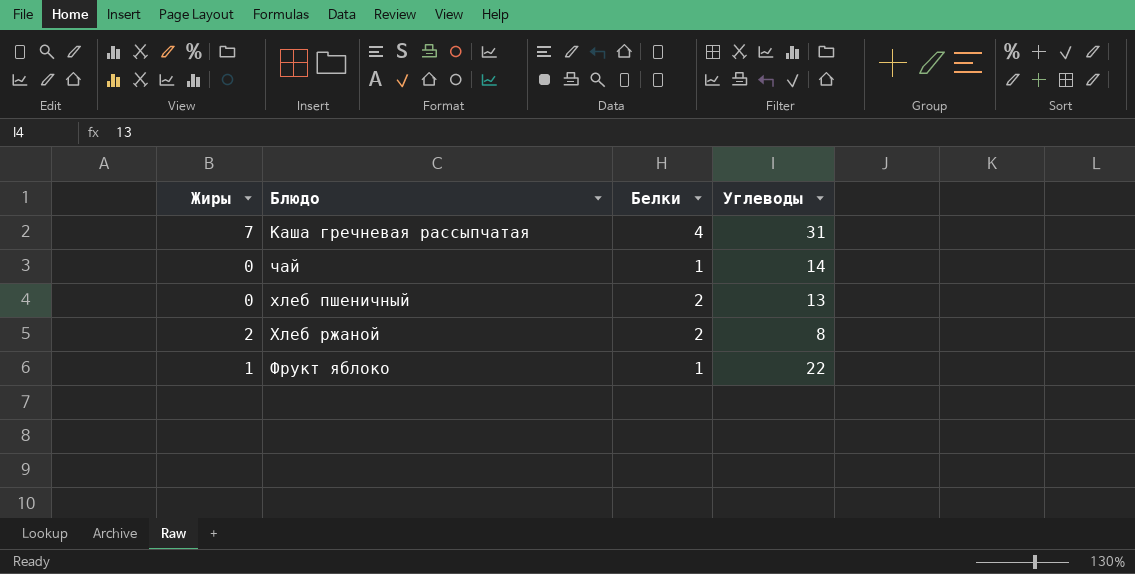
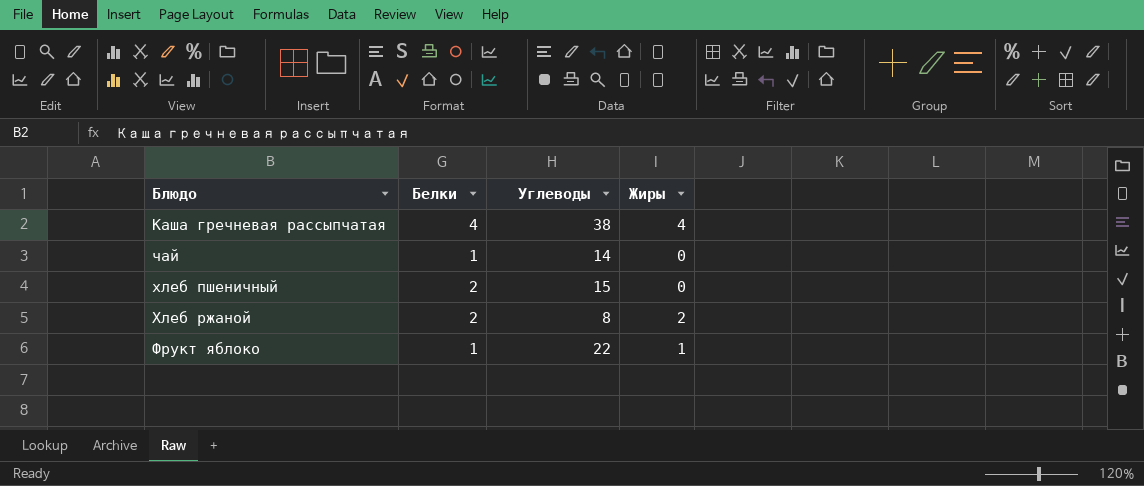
column Жиры | position: 1 -> 4
Каша гречневая рассыпчатая | Углеводы: 31 -> 38
Каша гречневая рассыпчатая | Жиры: 7 -> 4
хлеб пшеничный | Углеводы: 13 -> 15

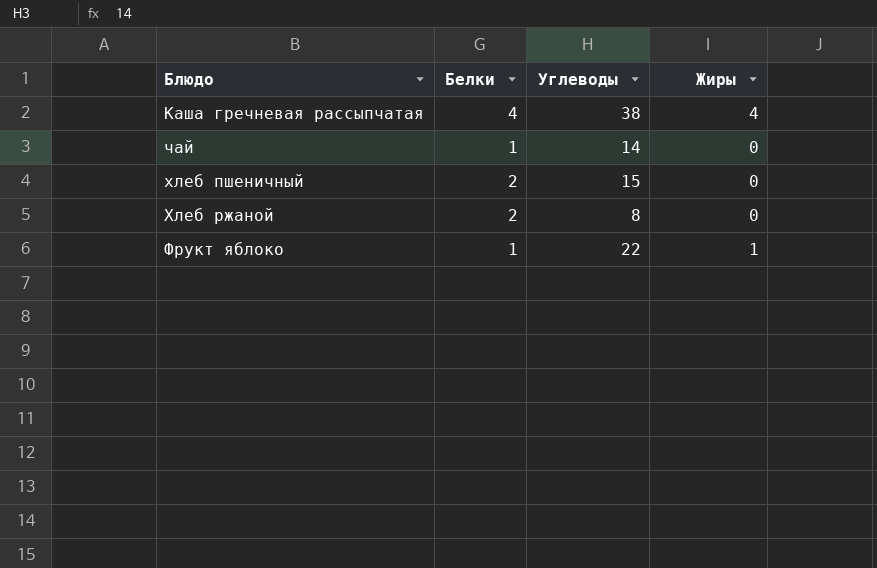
Хлеб ржаной | Жиры: 2 -> 0

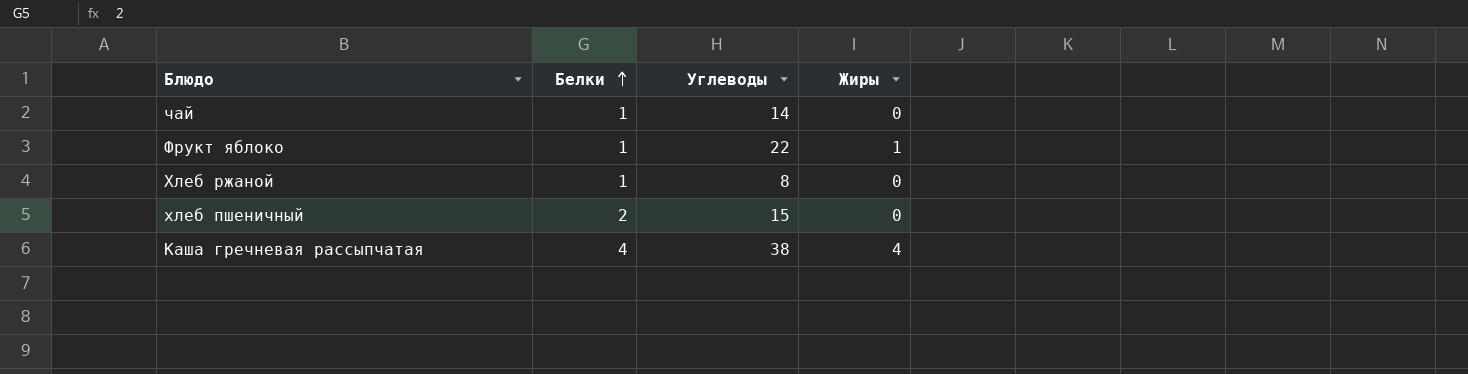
row order: none -> Белки ascending
Хлеб ржаной | Белки: 2 -> 1

